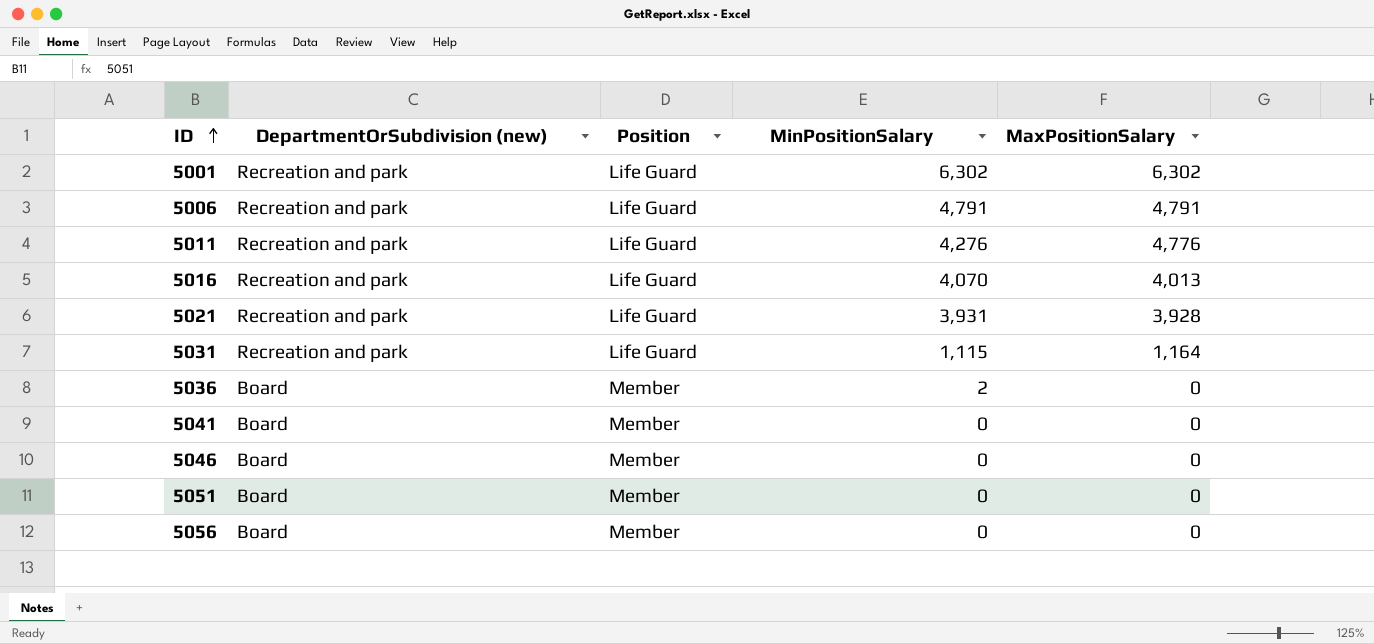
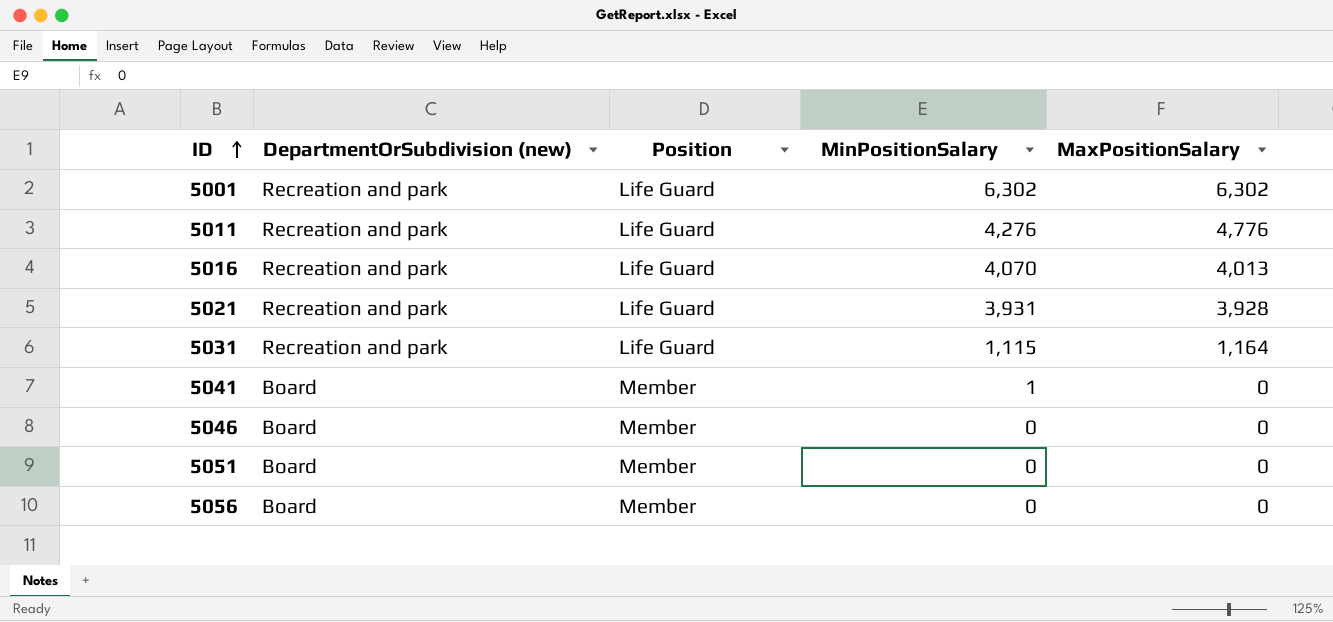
row 5006: Recreation and park | Life Guard | 4,791 | 4,791 -> none
row 5036: Board | Member | 2 | 0 -> none
5041 | MinPositionSalary: 0 -> 1

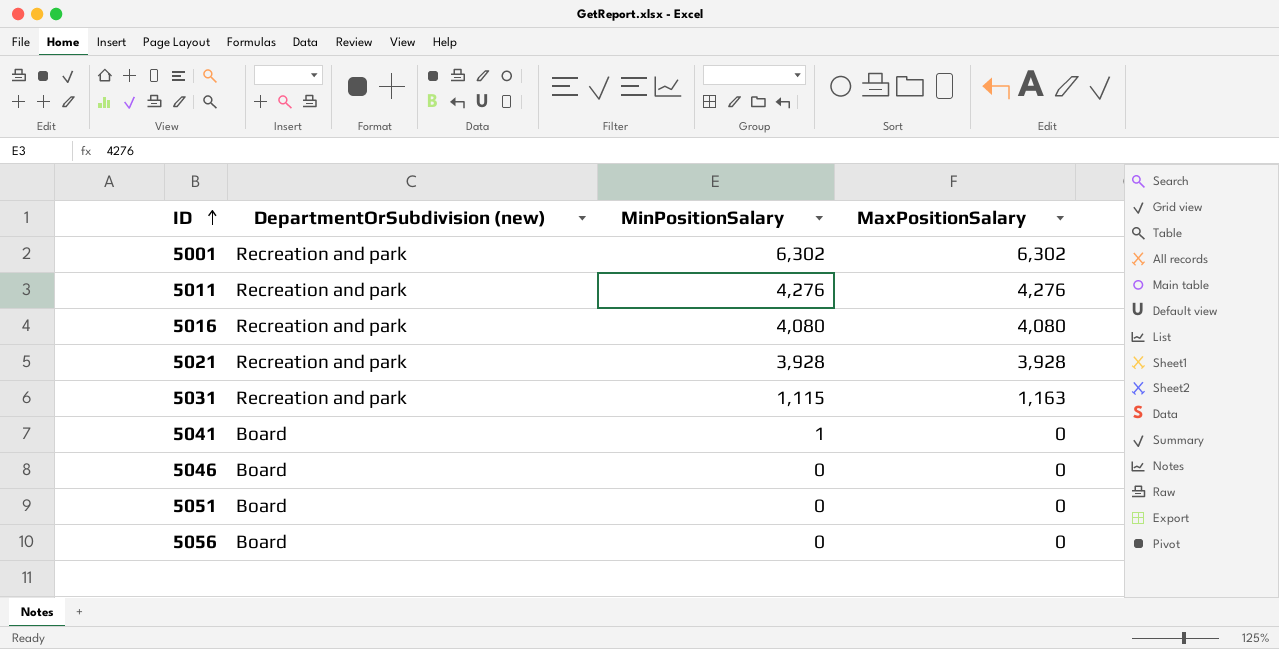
column Position | position: 3 -> none
5011 | MaxPositionSalary: 4,776 -> 4,276
5016 | MinPositionSalary: 4,070 -> 4,080
5016 | MaxPositionSalary: 4,013 -> 4,080
5021 | MinPositionSalary: 3,931 -> 3,928
5031 | MaxPositionSalary: 1,164 -> 1,163

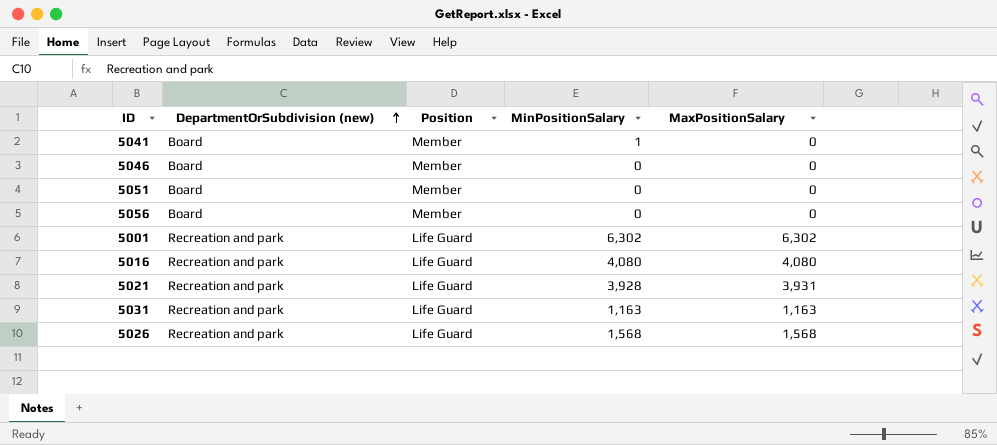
row order: ID ascending -> DepartmentOrSubdivision (new) ascending
column Position | position: none -> 3
row 5011: Recreation and park | 4,276 | 4,276 -> none
5021 | MaxPositionSalary: 3,928 -> 3,931
5031 | MinPositionSalary: 1,115 -> 1,163
row 5026: none -> Recreation and park | Life Guard | 1,568 | 1,568

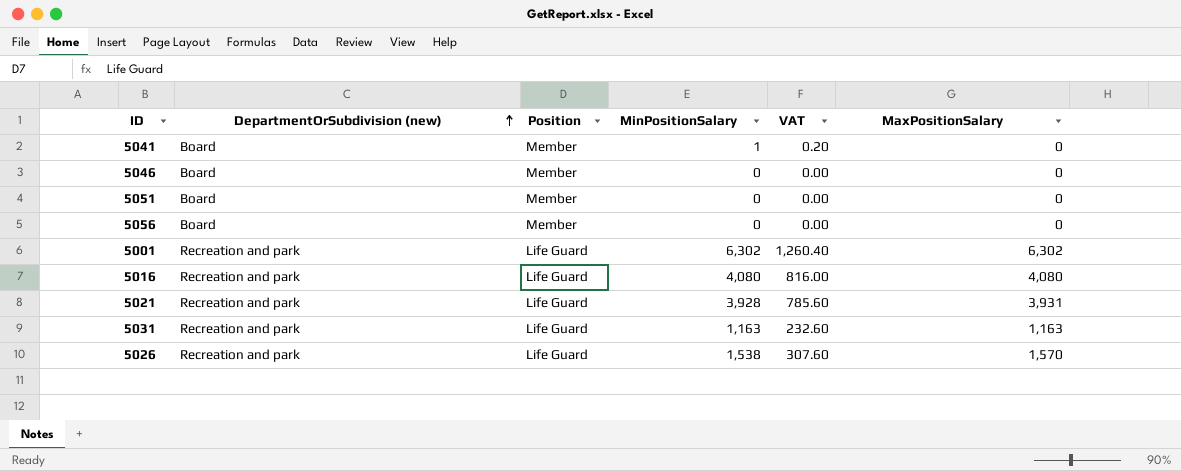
column VAT | formula: none -> [MinPositionSalary] * 0.2
5026 | MinPositionSalary: 1,568 -> 1,538
5026 | MaxPositionSalary: 1,568 -> 1,570

